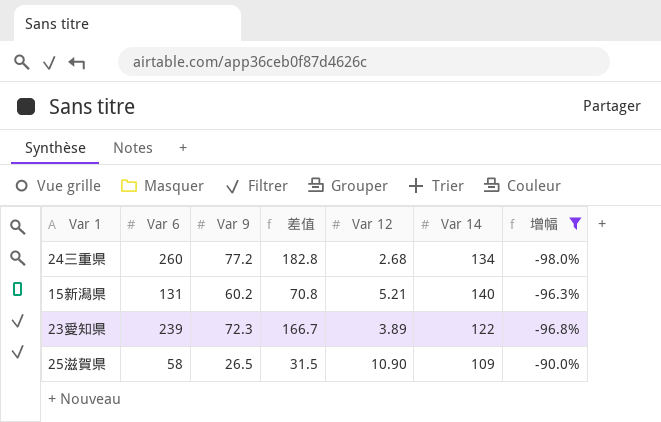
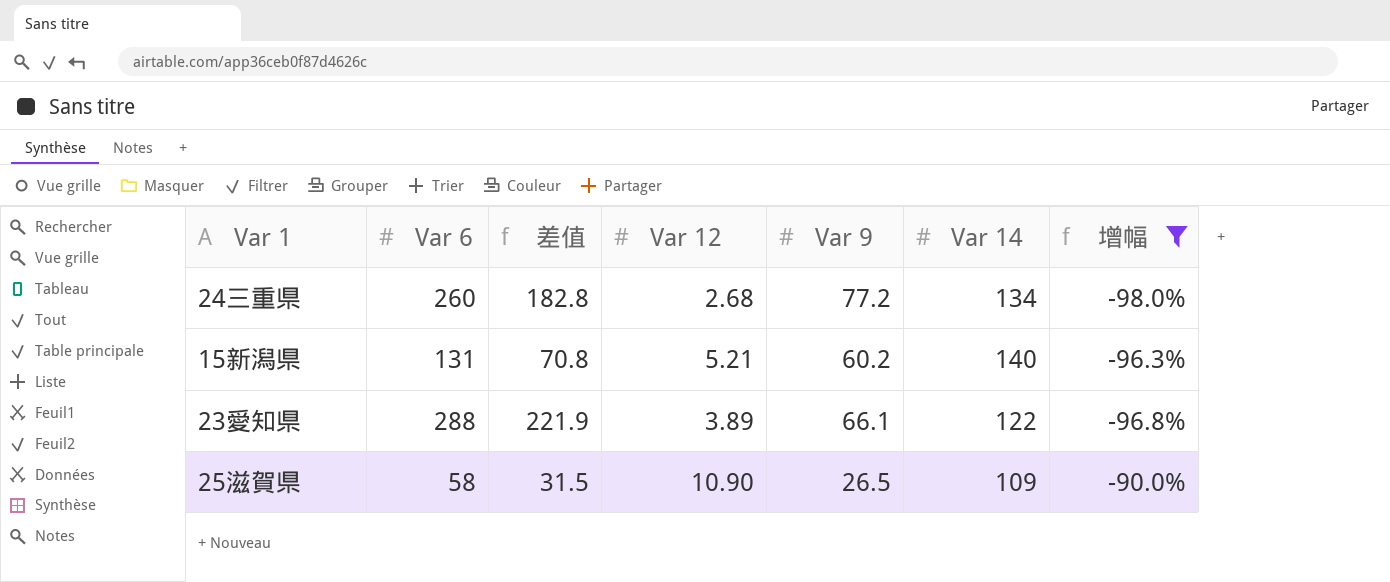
column Var 9 | position: 3 -> 5
23愛知県 | Var 6: 239 -> 288
23愛知県 | 差值: 166.7 -> 221.9
23愛知県 | Var 9: 72.3 -> 66.1

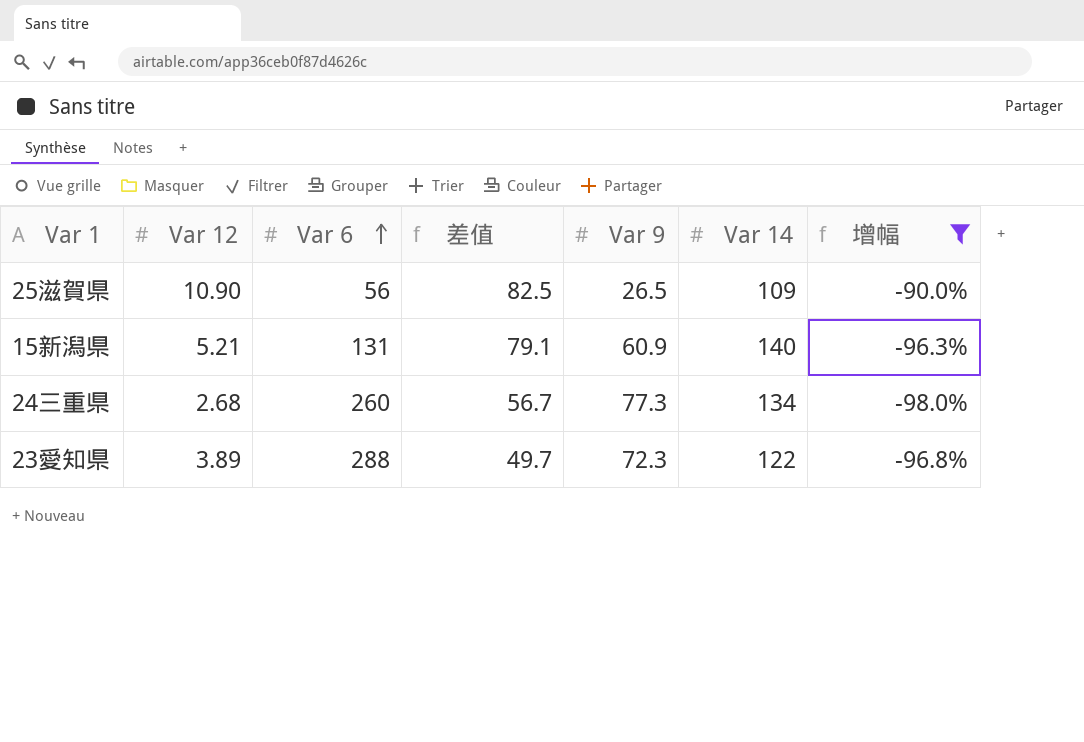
row order: none -> Var 6 ascending
column Var 12 | position: 4 -> 2
column 差值 | formula: [Var 6] - [Var 9] -> [Var 14] - [Var 9]
25滋賀県 | Var 6: 58 -> 56
15新潟県 | Var 9: 60.2 -> 60.9
24三重県 | Var 9: 77.2 -> 77.3
23愛知県 | Var 9: 66.1 -> 72.3

